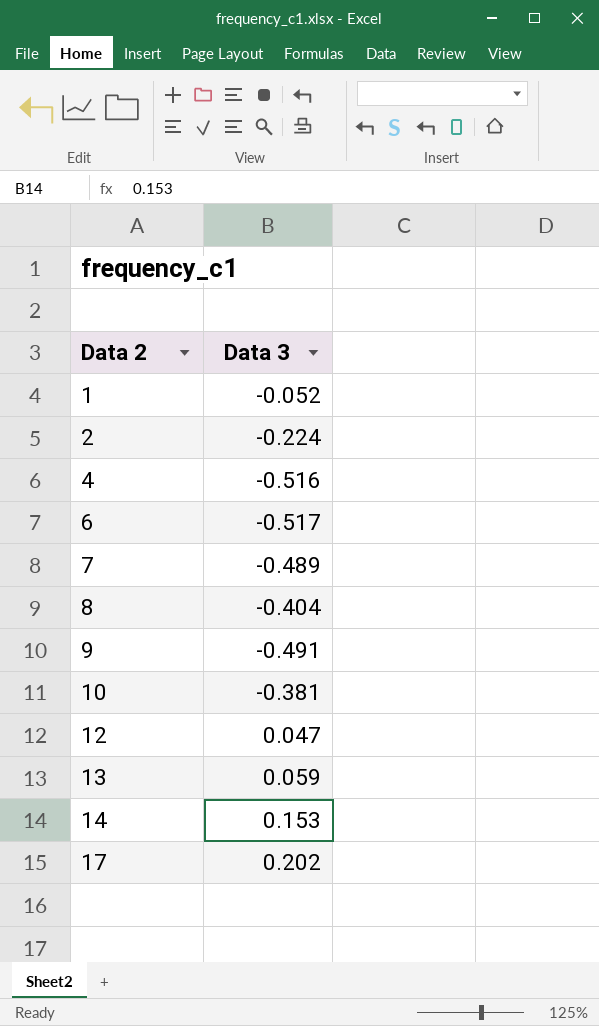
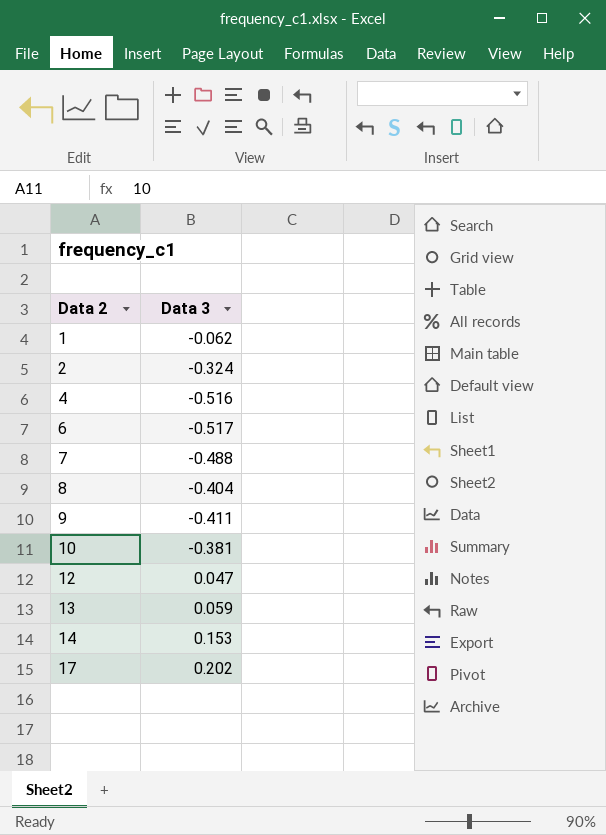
1 | Data 3: -0.052 -> -0.062
2 | Data 3: -0.224 -> -0.324
7 | Data 3: -0.489 -> -0.488
9 | Data 3: -0.491 -> -0.411

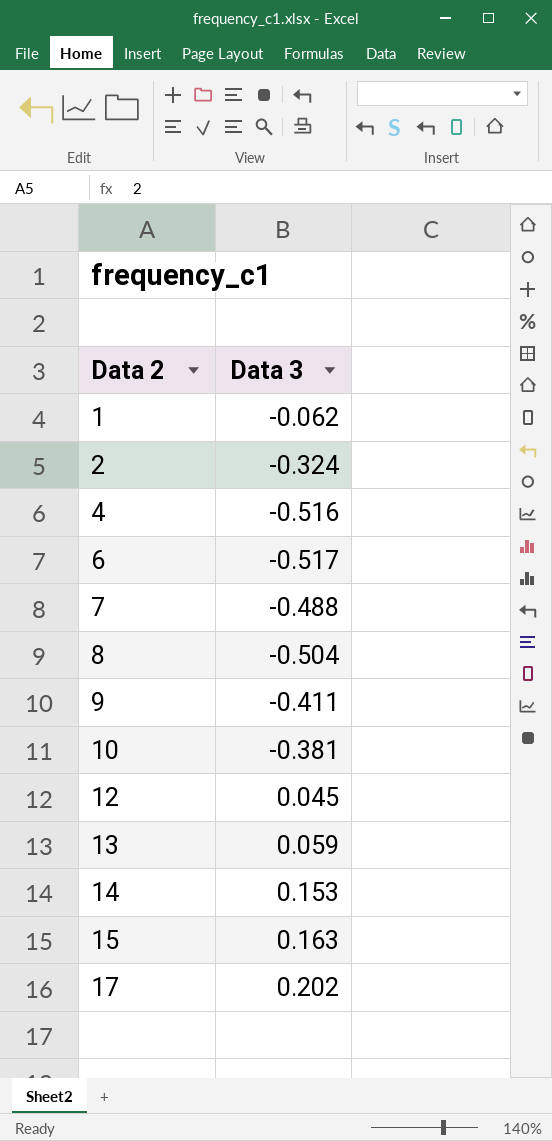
8 | Data 3: -0.404 -> -0.504
12 | Data 3: 0.047 -> 0.045
row 15: none -> 0.163

